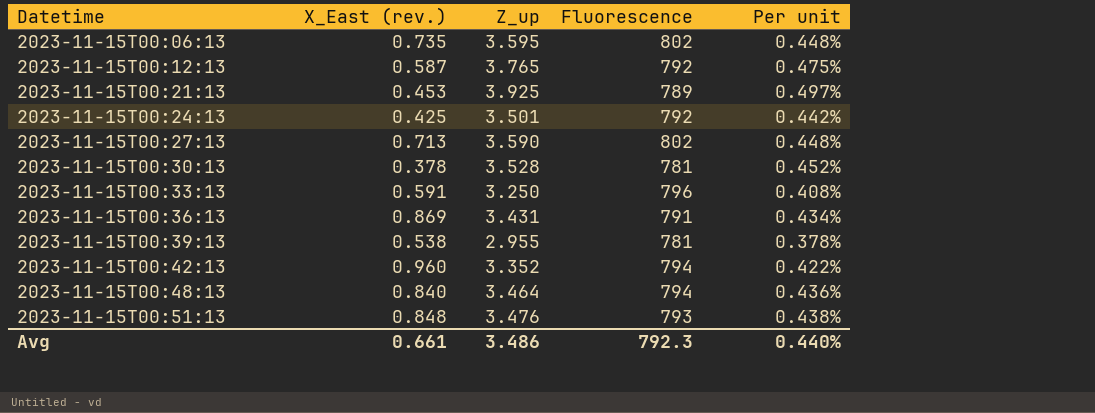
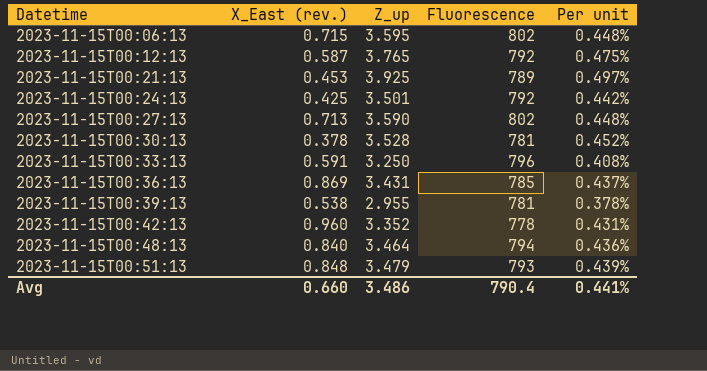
2023-11-15T00:06:13 | X_East (rev.): 0.735 -> 0.715
2023-11-15T00:36:13 | Fluorescence: 791 -> 785
2023-11-15T00:36:13 | Per unit: 0.434% -> 0.437%
2023-11-15T00:42:13 | Fluorescence: 794 -> 778
2023-11-15T00:42:13 | Per unit: 0.422% -> 0.431%
2023-11-15T00:51:13 | Z_up: 3.476 -> 3.479
2023-11-15T00:51:13 | Per unit: 0.438% -> 0.439%
Avg | X_East (rev.): 0.661 -> 0.660
Avg | Fluorescence: 792.3 -> 790.4
Avg | Per unit: 0.440% -> 0.441%

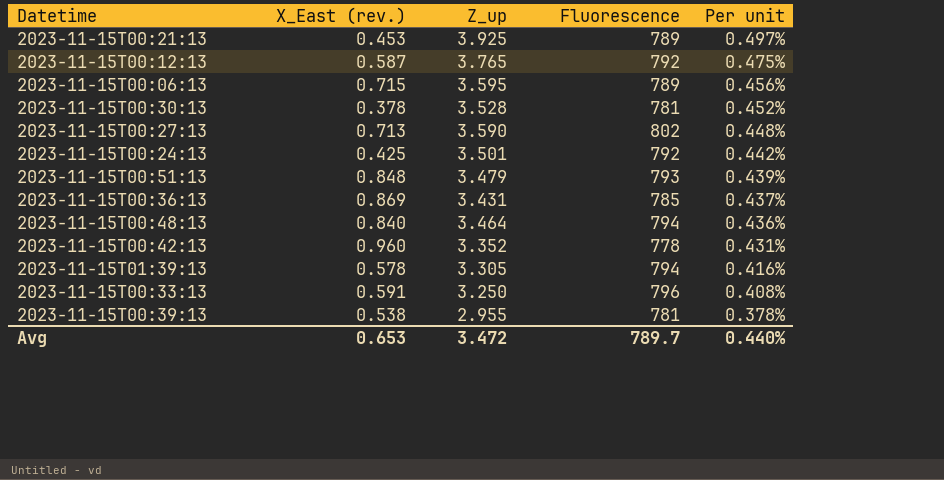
row order: Datetime ascending -> Per unit descending
2023-11-15T00:06:13 | Fluorescence: 802 -> 789
2023-11-15T00:06:13 | Per unit: 0.448% -> 0.456%
row 2023-11-15T01:39:13: none -> 0.578 | 3.305 | 794 | 0.416%
Avg | X_East (rev.): 0.660 -> 0.653
Avg | Z_up: 3.486 -> 3.472
Avg | Fluorescence: 790.4 -> 789.7
Avg | Per unit: 0.441% -> 0.440%

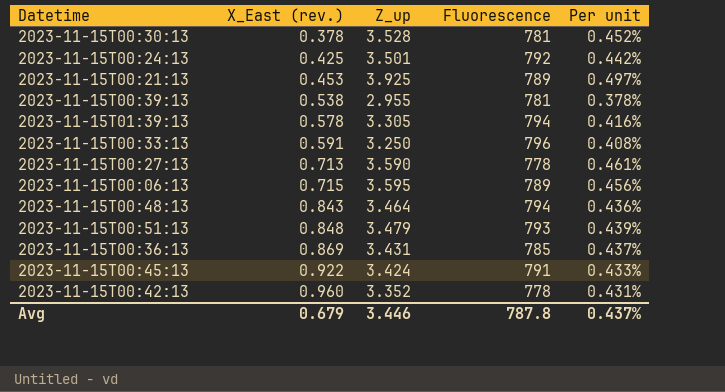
row order: Per unit descending -> X_East (rev.) ascending
row 2023-11-15T00:12:13: 0.587 | 3.765 | 792 | 0.475% -> none
2023-11-15T00:27:13 | Fluorescence: 802 -> 778
2023-11-15T00:27:13 | Per unit: 0.448% -> 0.461%
2023-11-15T00:48:13 | X_East (rev.): 0.840 -> 0.843
row 2023-11-15T00:45:13: none -> 0.922 | 3.424 | 791 | 0.433%
Avg | X_East (rev.): 0.653 -> 0.679
Avg | Z_up: 3.472 -> 3.446
Avg | Fluorescence: 789.7 -> 787.8
Avg | Per unit: 0.440% -> 0.437%

